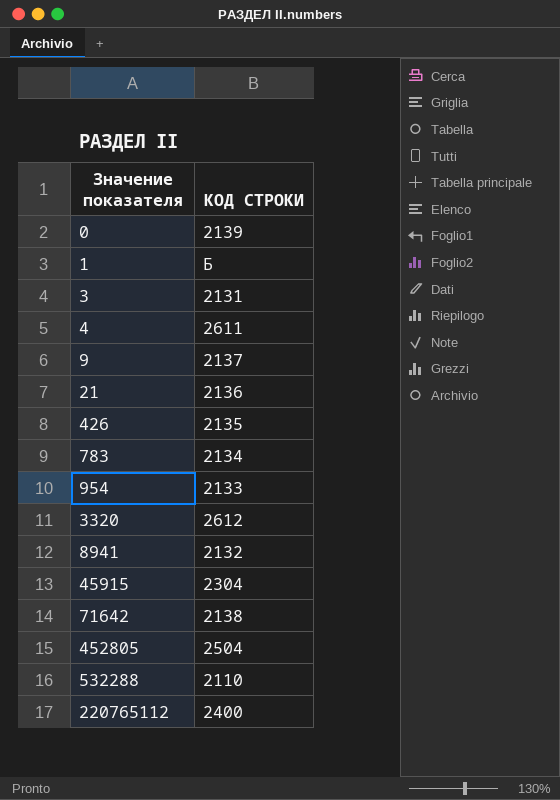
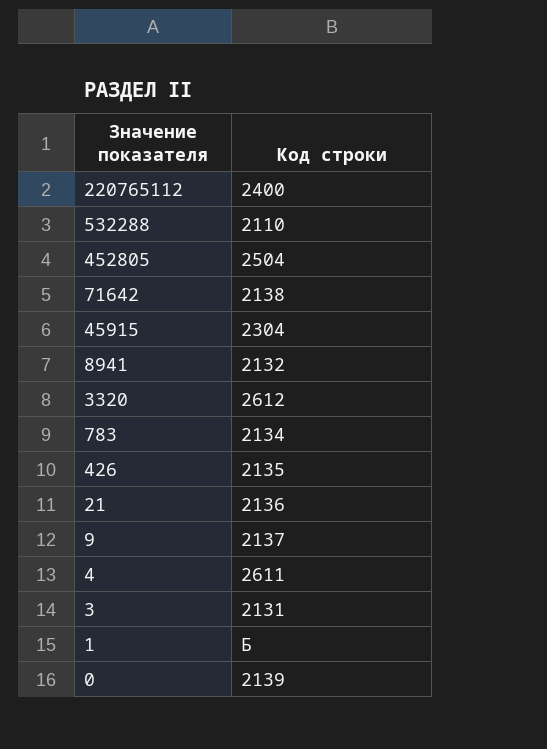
row order: Значение показателя ascending -> Значение показателя descending
column name: КОД СТРОКИ -> Код строки
row 954: 2133 -> none

